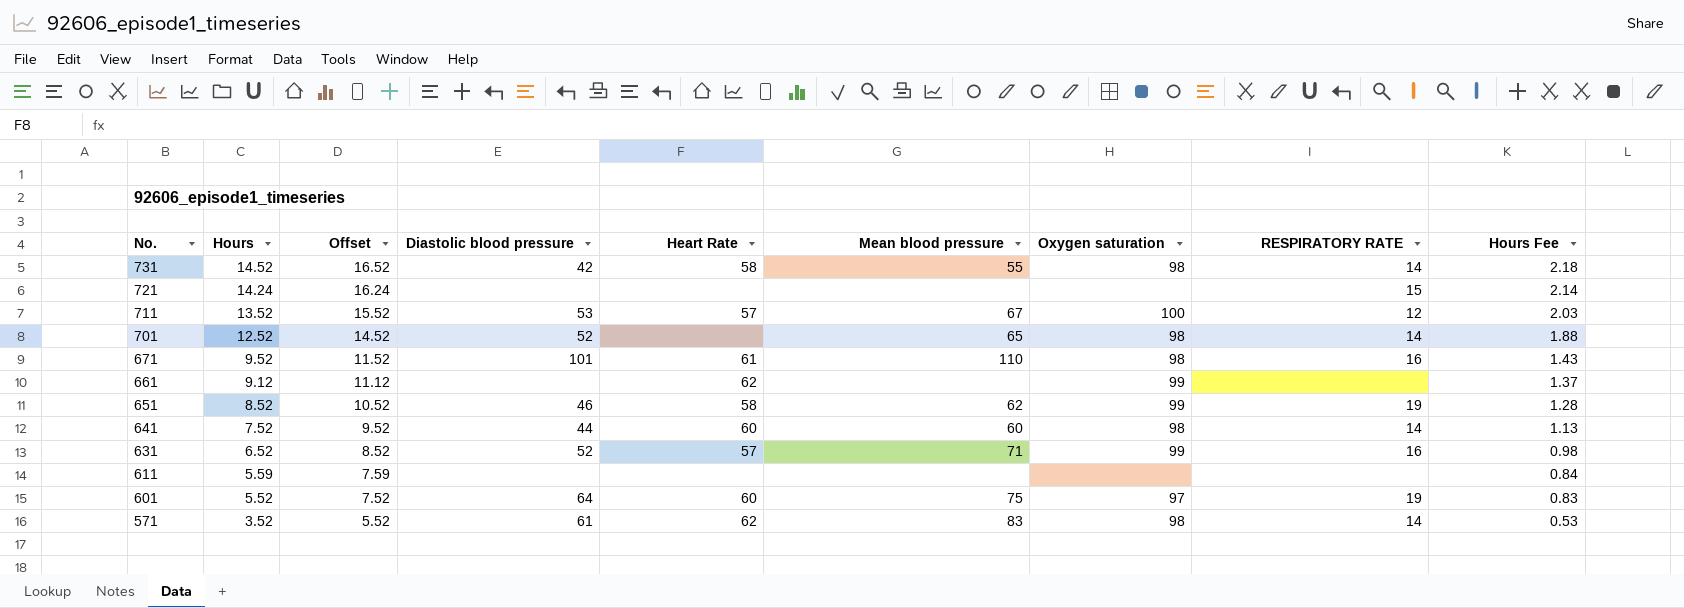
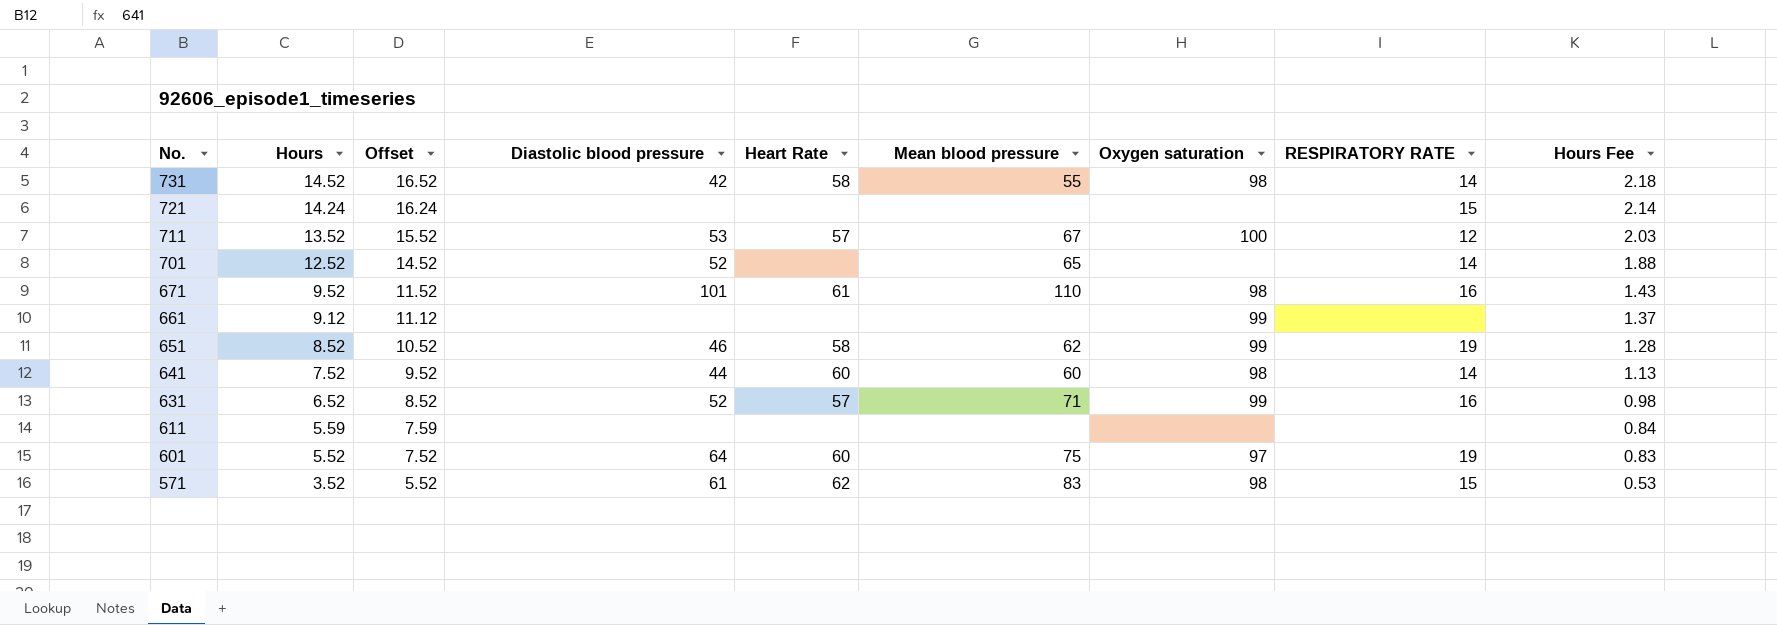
701 | Oxygen saturation: 98 -> none
661 | Heart Rate: 62 -> none
571 | RESPIRATORY RATE: 14 -> 15

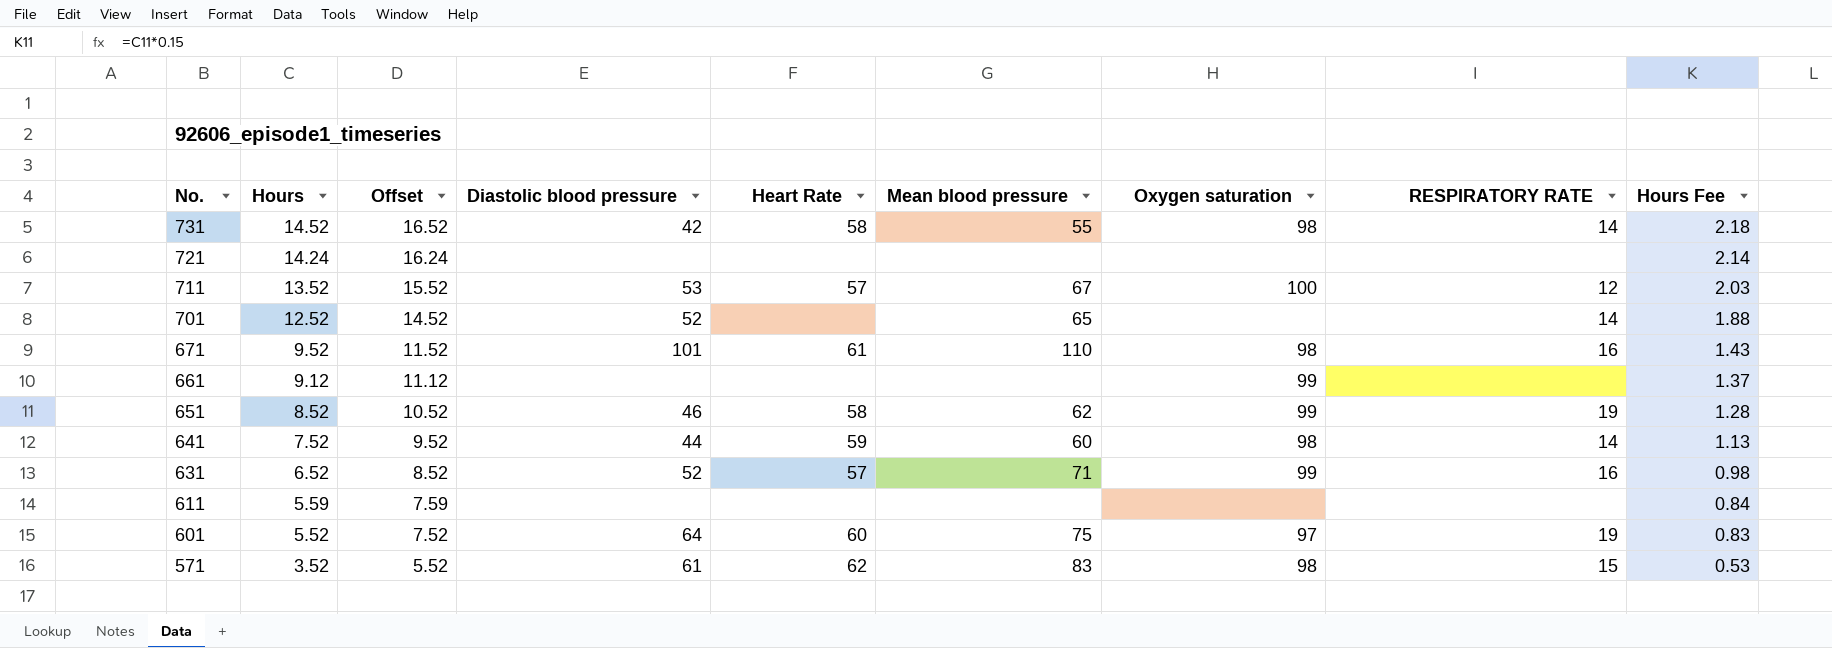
721 | RESPIRATORY RATE: 15 -> none
641 | Heart Rate: 60 -> 59

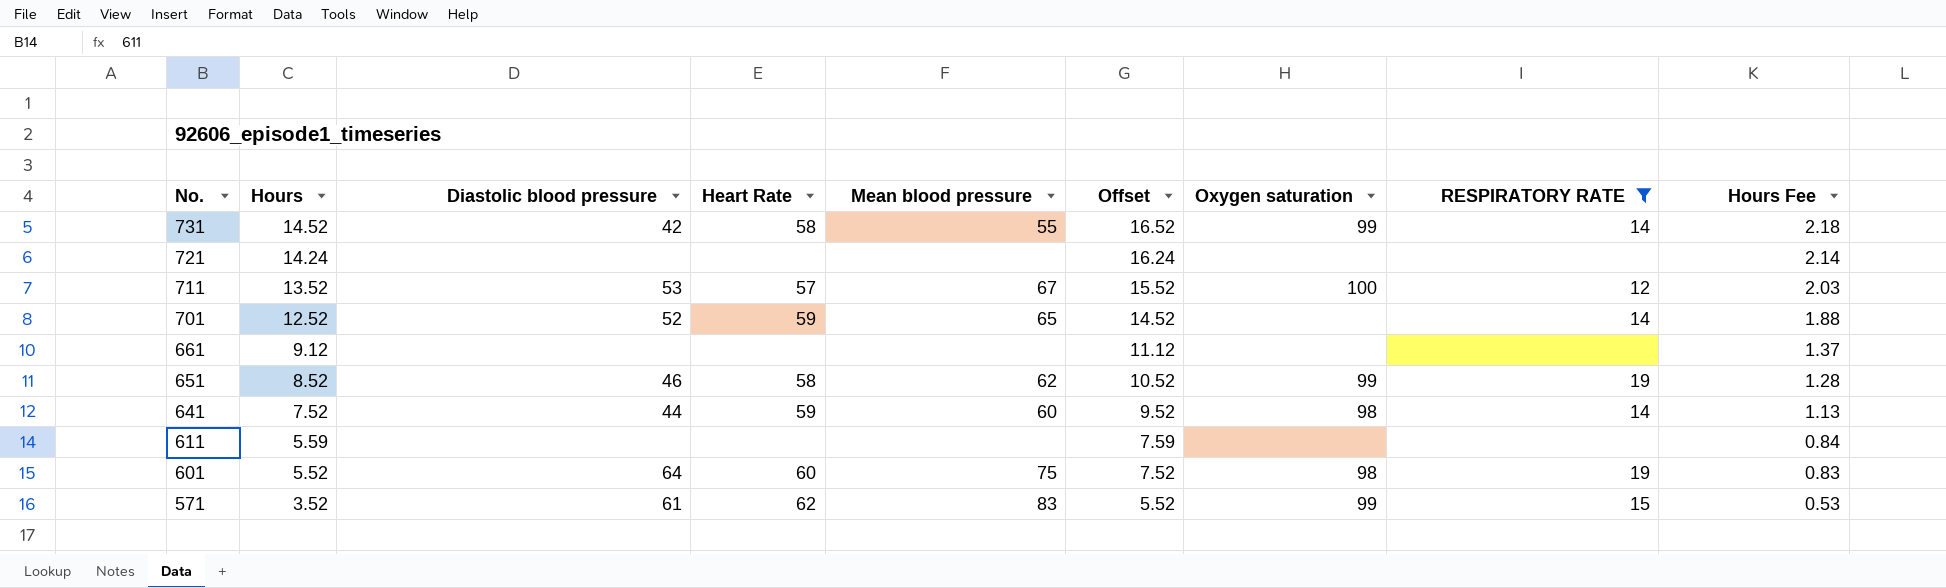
filter: none -> RESPIRATORY RATE != 16
column Offset | position: 3 -> 6
731 | Oxygen saturation: 98 -> 99
701 | Heart Rate: none -> 59
661 | Oxygen saturation: 99 -> none
601 | Oxygen saturation: 97 -> 98
571 | Oxygen saturation: 98 -> 99

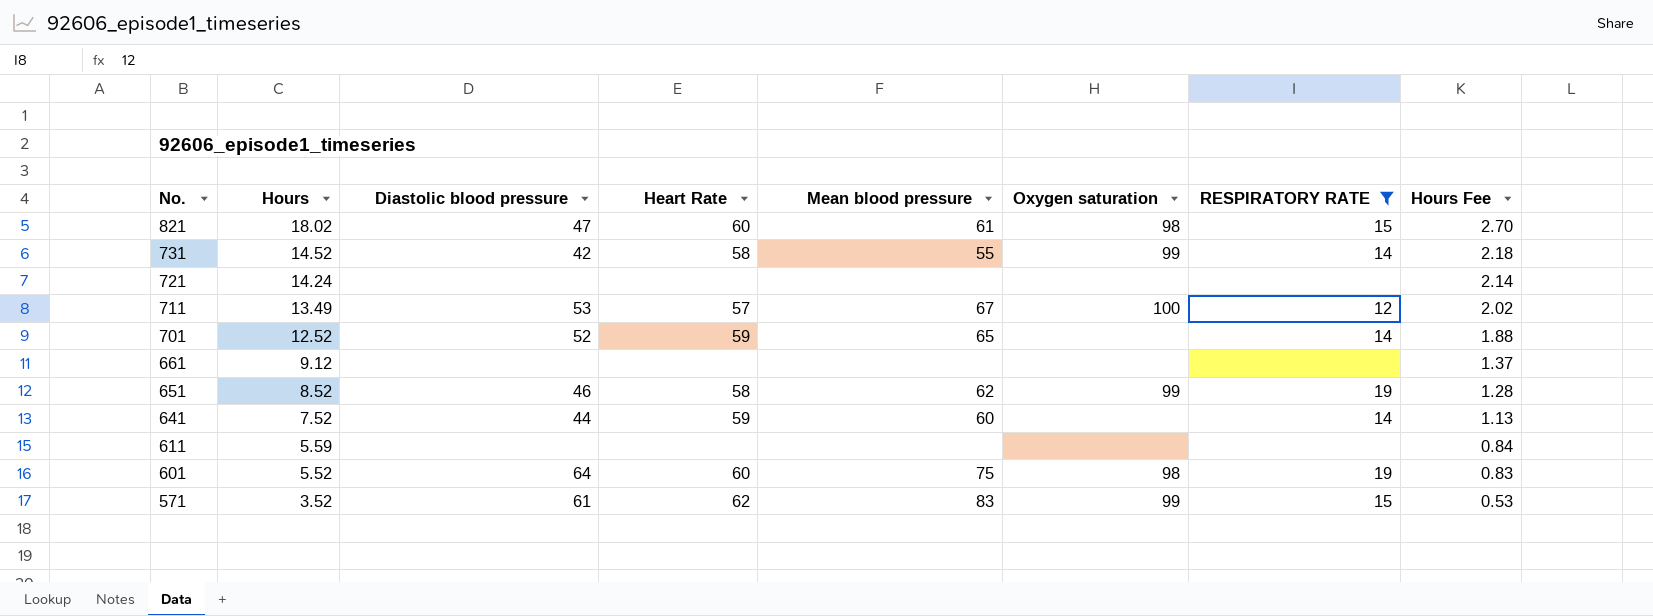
column Offset | formula: [Hours] + 2 -> none
row 821: none -> 18.02 | 47 | 60 | 61 | 98 | 15 | 2.70
711 | Hours: 13.52 -> 13.49
711 | Hours Fee: 2.03 -> 2.02
641 | Oxygen saturation: 98 -> none

